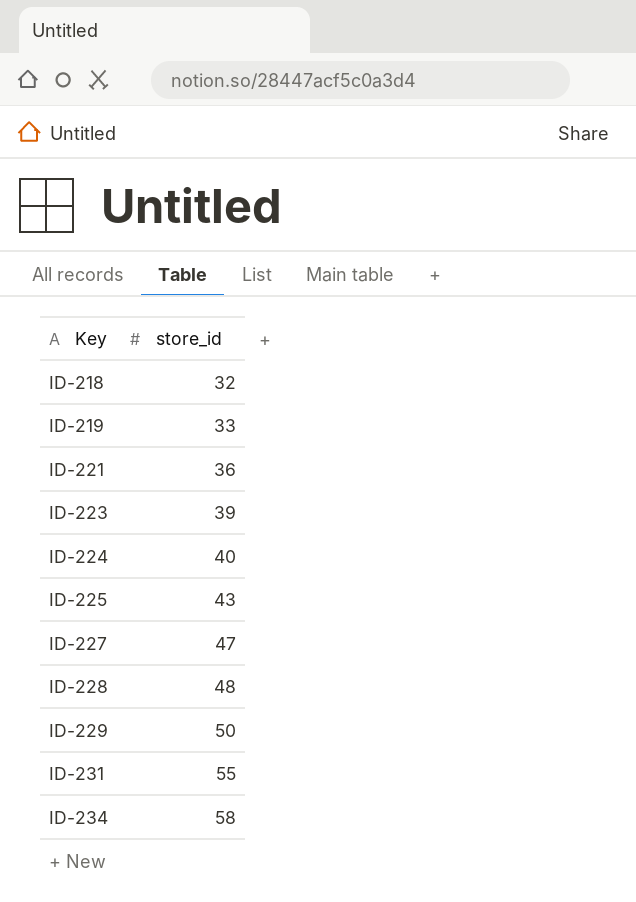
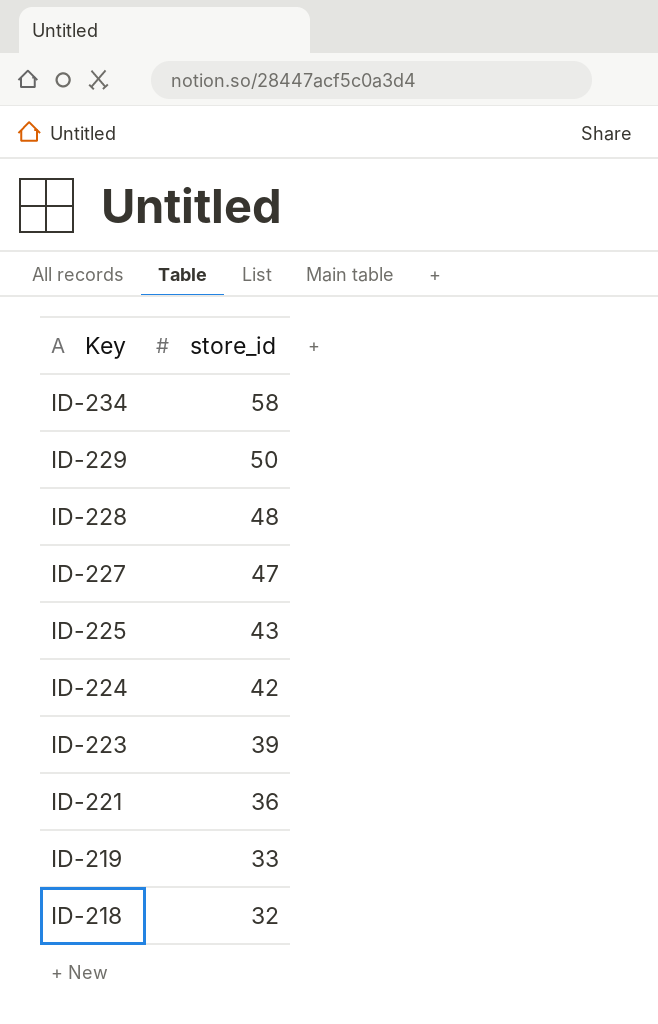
row order: Key ascending -> Key descending
row ID-231: 55 -> none
ID-224 | store_id: 40 -> 42

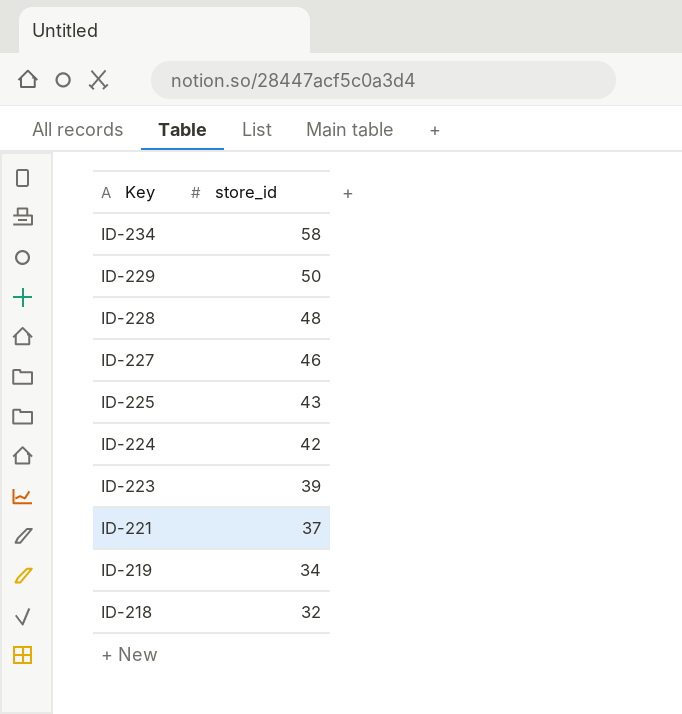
ID-227 | store_id: 47 -> 46
ID-221 | store_id: 36 -> 37
ID-219 | store_id: 33 -> 34

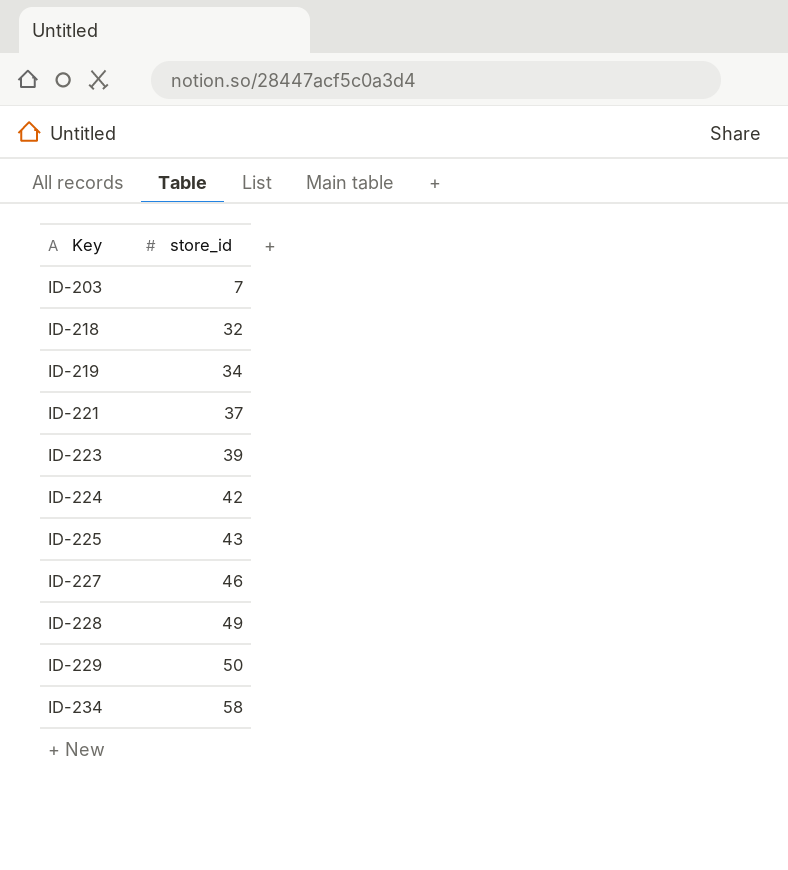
row order: Key descending -> Key ascending
row ID-203: none -> 7
ID-228 | store_id: 48 -> 49

